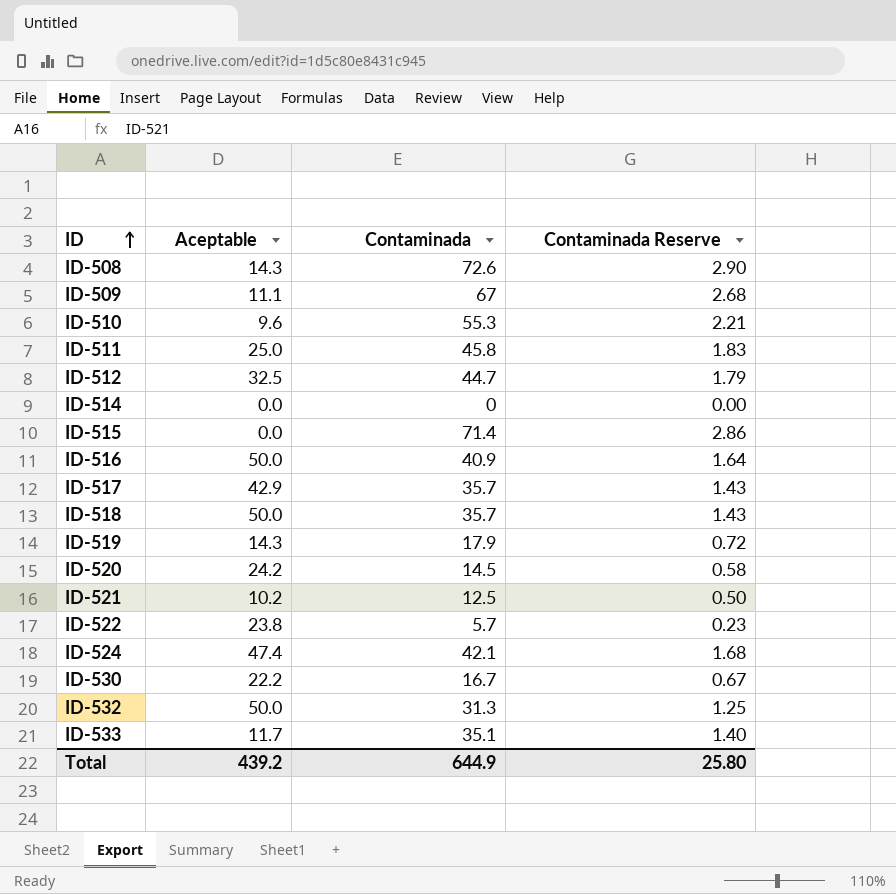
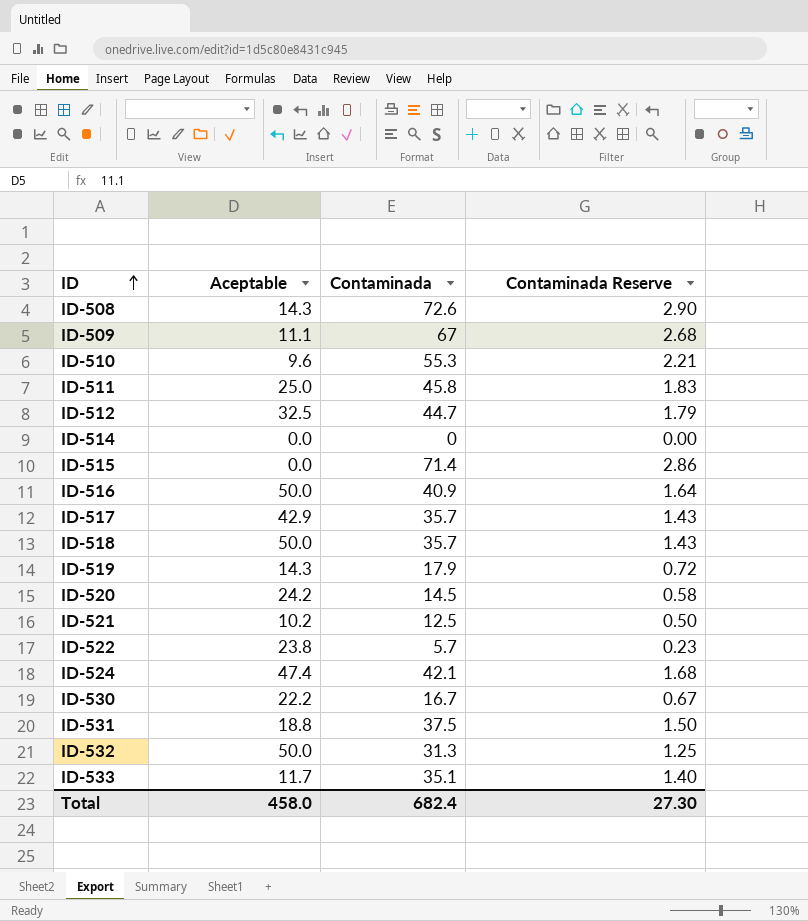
row ID-531: none -> 18.8 | 37.5 | 1.50
Total | Aceptable: 439.2 -> 458.0
Total | Contaminada: 644.9 -> 682.4
Total | Contaminada Reserve: 25.80 -> 27.30

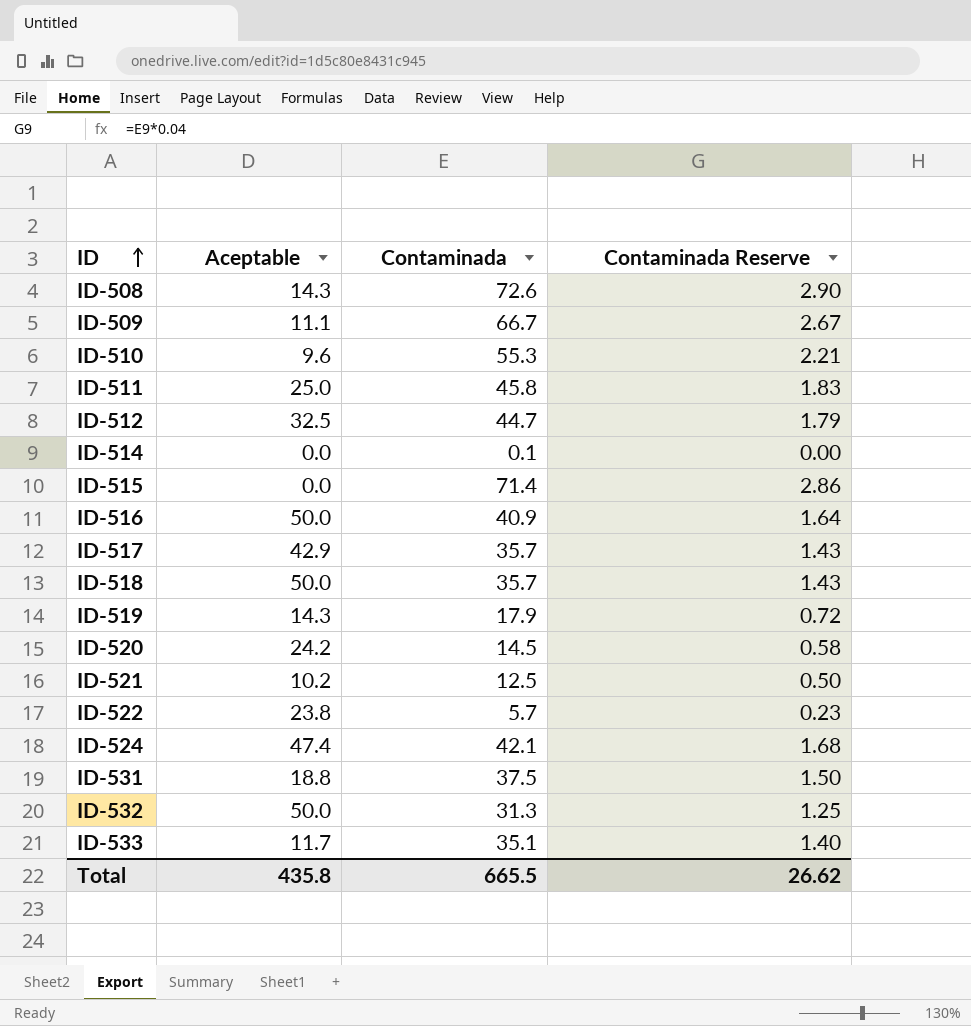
row ID-530: 22.2 | 16.7 | 0.67 -> none
ID-509 | Contaminada: 67 -> 66.7
ID-509 | Contaminada Reserve: 2.68 -> 2.67
ID-514 | Contaminada: 0 -> 0.1
Total | Aceptable: 458.0 -> 435.8
Total | Contaminada: 682.4 -> 665.5
Total | Contaminada Reserve: 27.30 -> 26.62

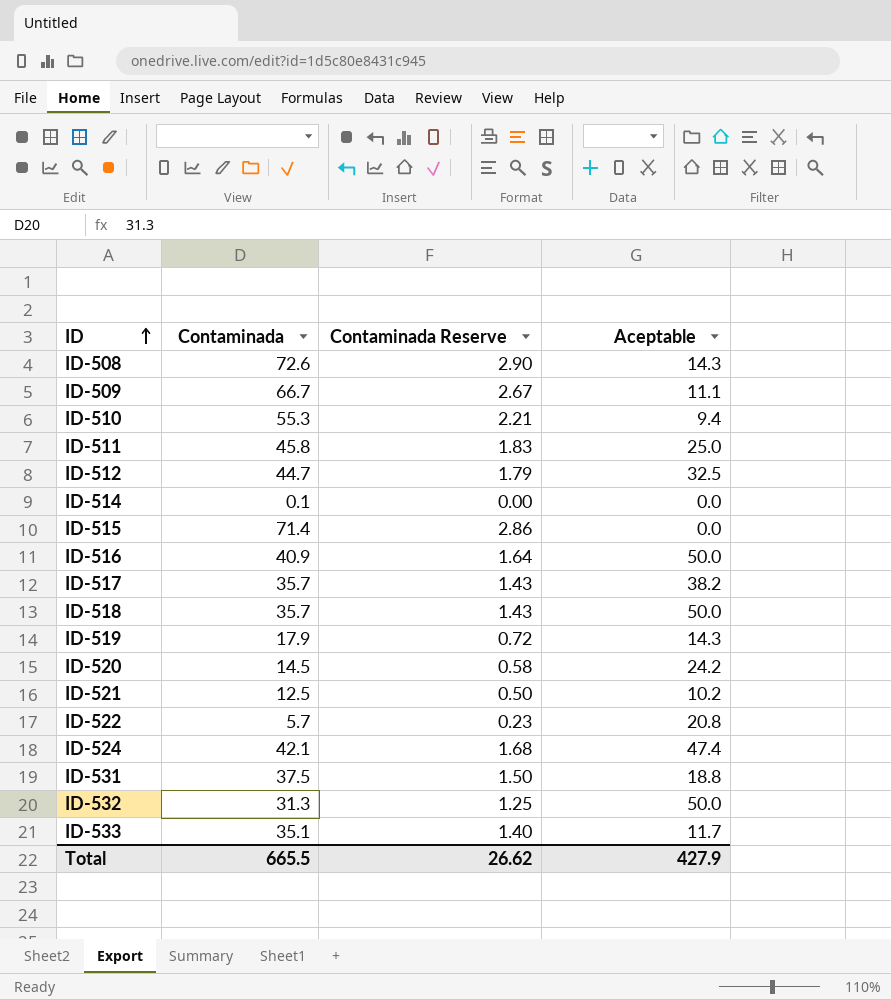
column Aceptable | position: 2 -> 4
ID-510 | Aceptable: 9.6 -> 9.4
ID-517 | Aceptable: 42.9 -> 38.2
ID-522 | Aceptable: 23.8 -> 20.8
Total | Aceptable: 435.8 -> 427.9

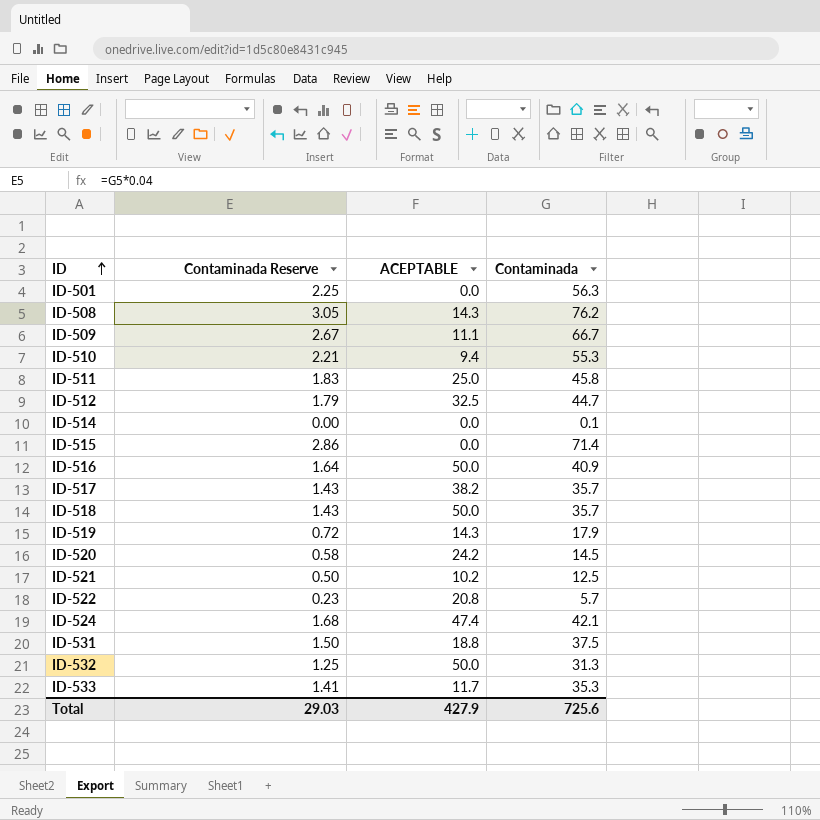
column name: Aceptable -> ACEPTABLE
column Contaminada | position: 2 -> 4
row ID-501: none -> 2.25 | 0.0 | 56.3
ID-508 | Contaminada Reserve: 2.90 -> 3.05
ID-508 | Contaminada: 72.6 -> 76.2
ID-533 | Contaminada Reserve: 1.40 -> 1.41
ID-533 | Contaminada: 35.1 -> 35.3
Total | Contaminada Reserve: 26.62 -> 29.03
Total | Contaminada: 665.5 -> 725.6

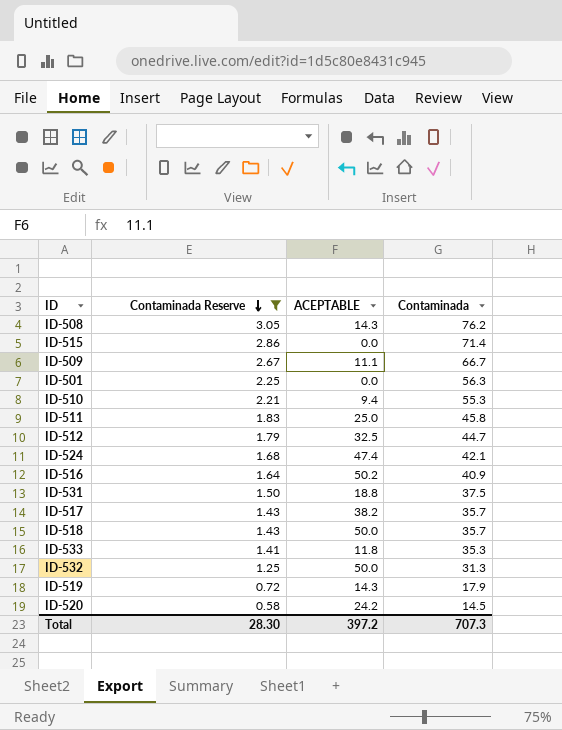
filter: none -> Contaminada Reserve >= 0.58
row order: ID ascending -> Contaminada Reserve descending
ID-516 | ACEPTABLE: 50.0 -> 50.2
ID-533 | ACEPTABLE: 11.7 -> 11.8
Total | Contaminada Reserve: 29.03 -> 28.30
Total | ACEPTABLE: 427.9 -> 397.2
Total | Contaminada: 725.6 -> 707.3

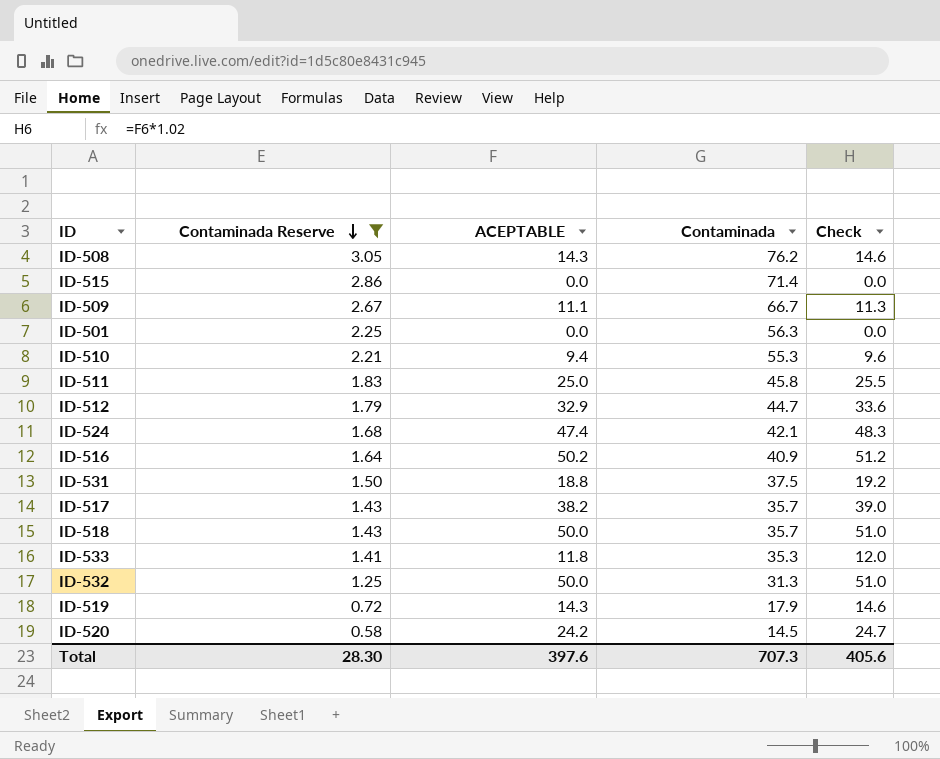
column Check | formula: none -> [ACEPTABLE] * 1.02
ID-512 | ACEPTABLE: 32.5 -> 32.9
Total | ACEPTABLE: 397.2 -> 397.6

